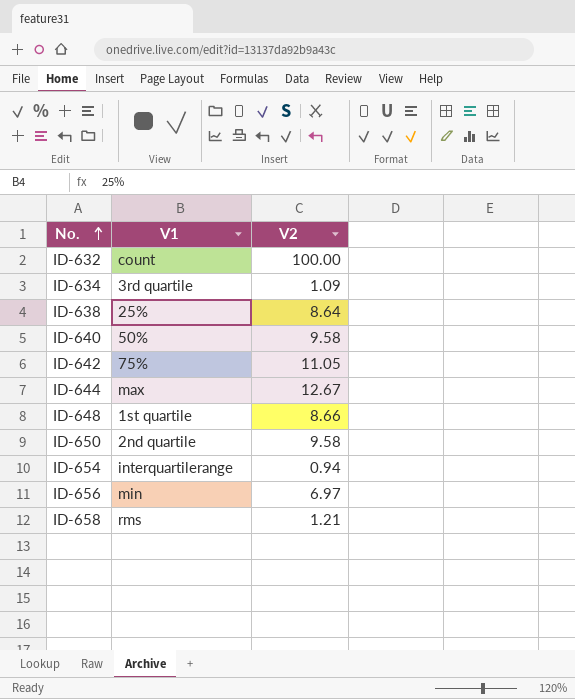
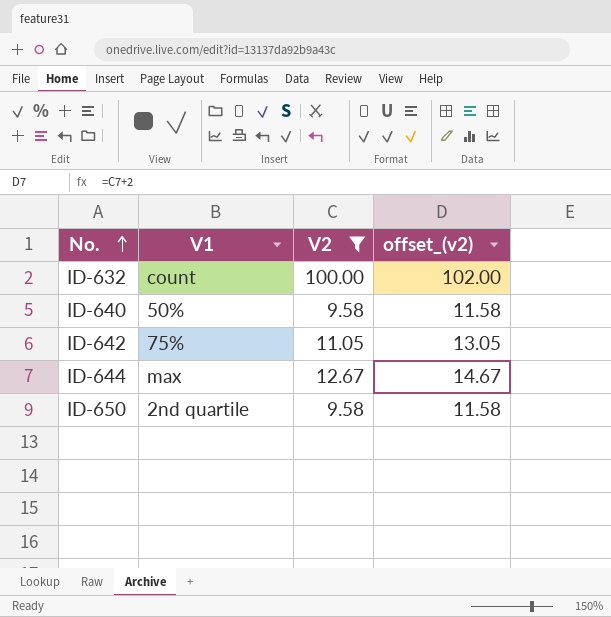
filter: none -> V2 >= 9.58
column offset_(v2) | formula: none -> [V2] + 2

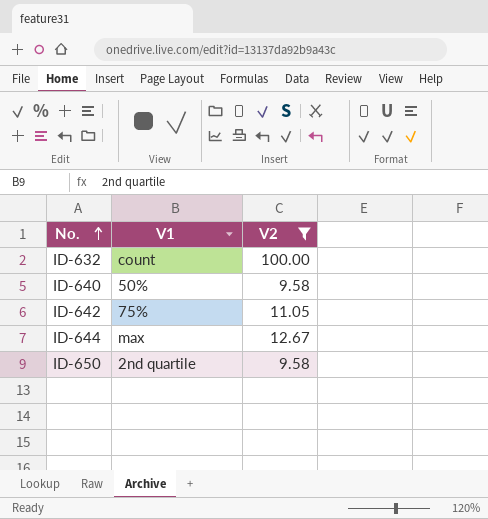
column offset_(v2) | formula: [V2] + 2 -> none

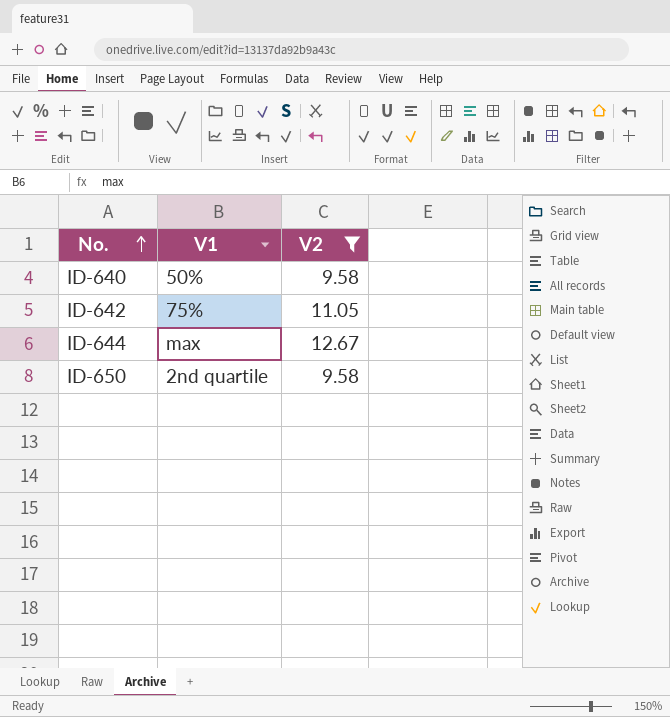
row ID-632: count | 100.00 -> none

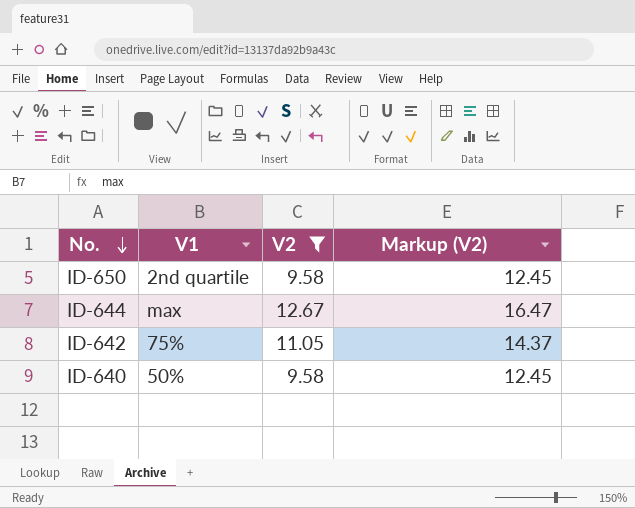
row order: No. ascending -> No. descending
column Markup (V2) | formula: none -> [V2] * 1.3

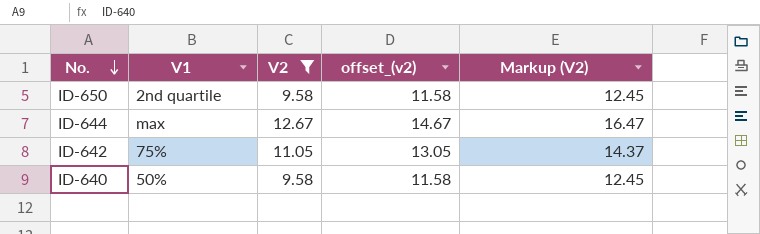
column offset_(v2) | formula: none -> [V2] + 2

